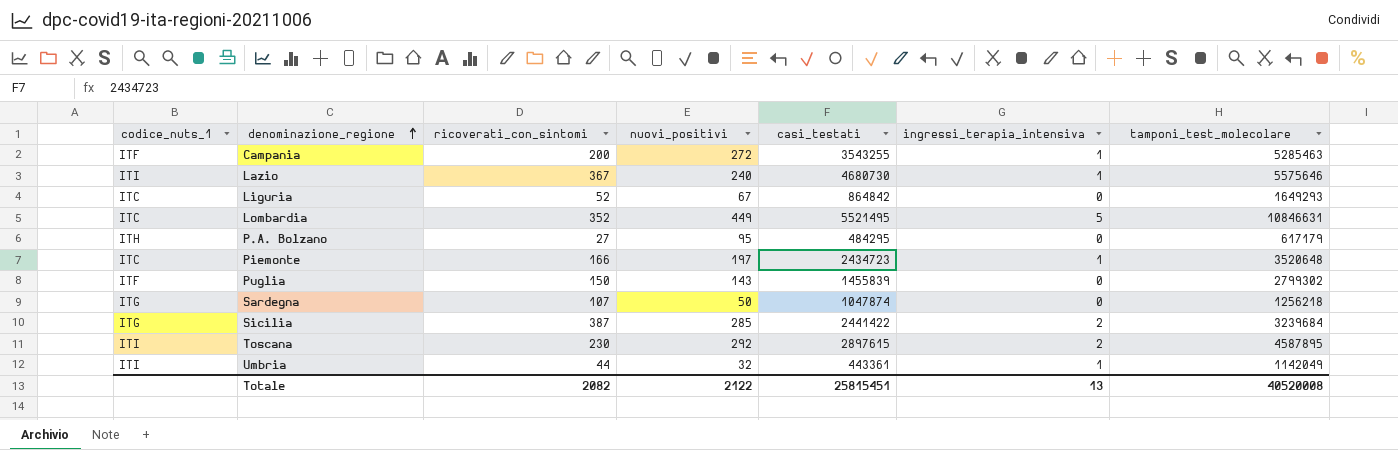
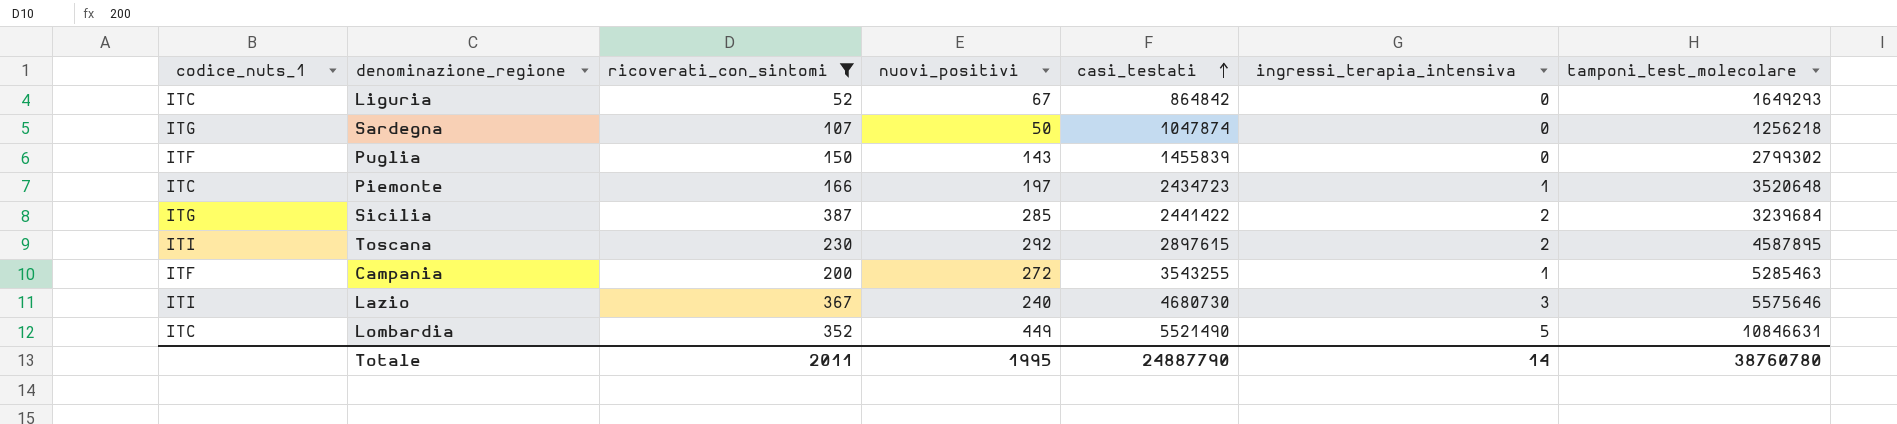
filter: none -> ricoverati_con_sintomi >= 52
row order: denominazione_regione ascending -> casi_testati ascending
Lazio | ingressi_terapia_intensiva: 1 -> 3
Lombardia | casi_testati: 5521495 -> 5521490
Totale | ricoverati_con_sintomi: 2082 -> 2011
Totale | nuovi_positivi: 2122 -> 1995
Totale | casi_testati: 25815451 -> 24887790
Totale | ingressi_terapia_intensiva: 13 -> 14
Totale | tamponi_test_molecolare: 40520008 -> 38760780

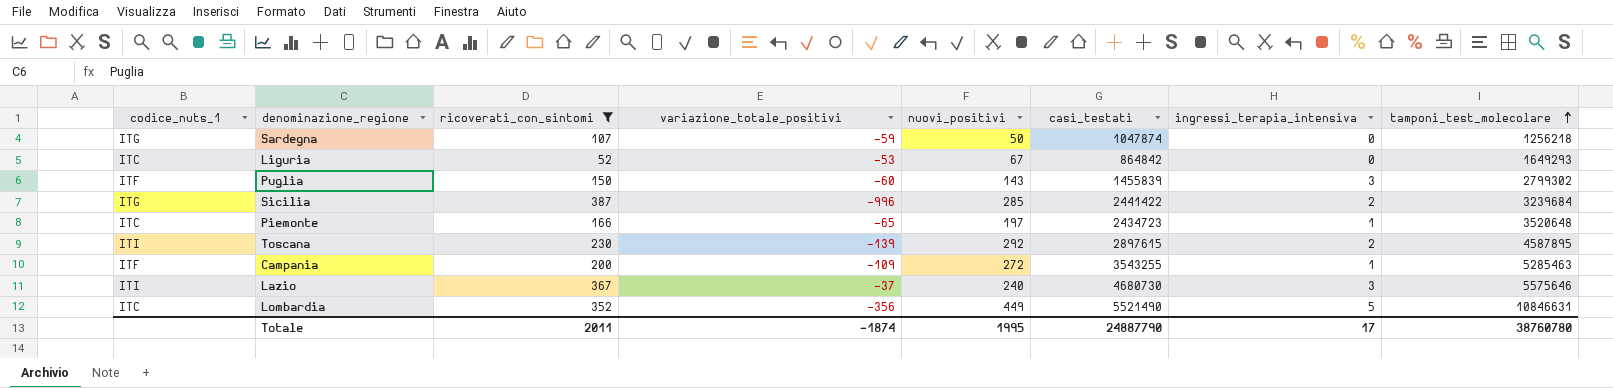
row order: casi_testati ascending -> tamponi_test_molecolare ascending
column variazione_totale_positivi | position: none -> 4
Puglia | ingressi_terapia_intensiva: 0 -> 3
Totale | ingressi_terapia_intensiva: 14 -> 17

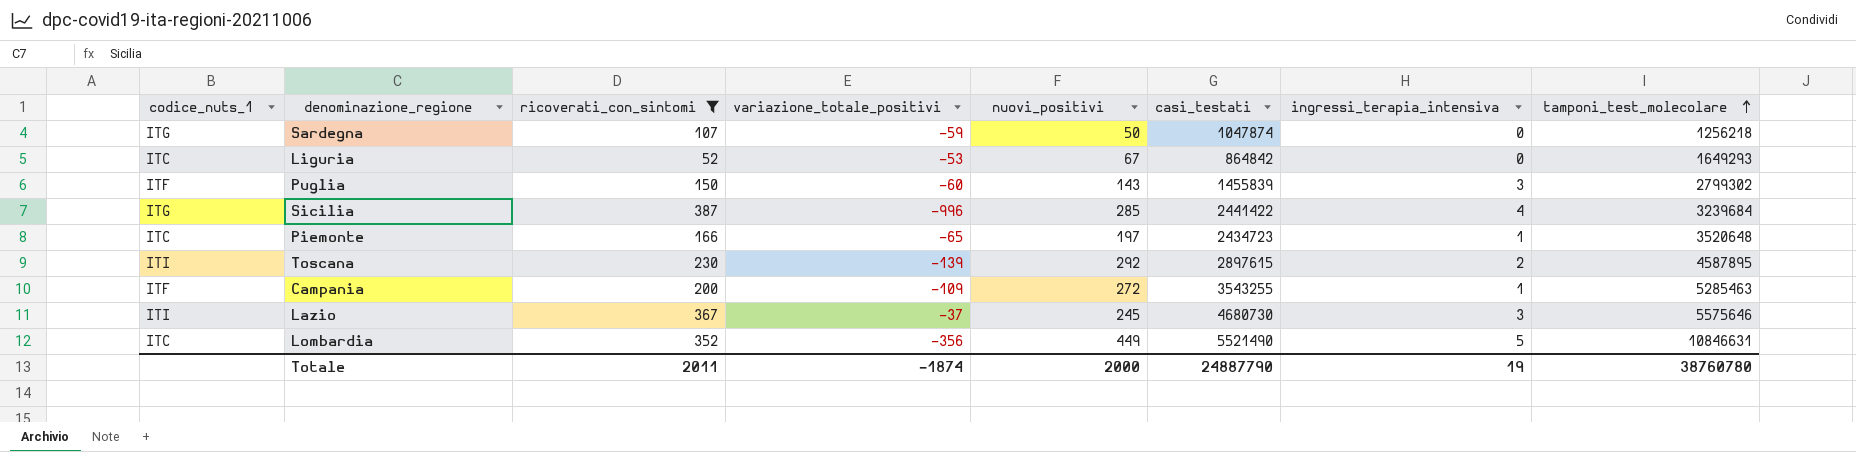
Sicilia | ingressi_terapia_intensiva: 2 -> 4
Lazio | nuovi_positivi: 240 -> 245
Totale | nuovi_positivi: 1995 -> 2000
Totale | ingressi_terapia_intensiva: 17 -> 19

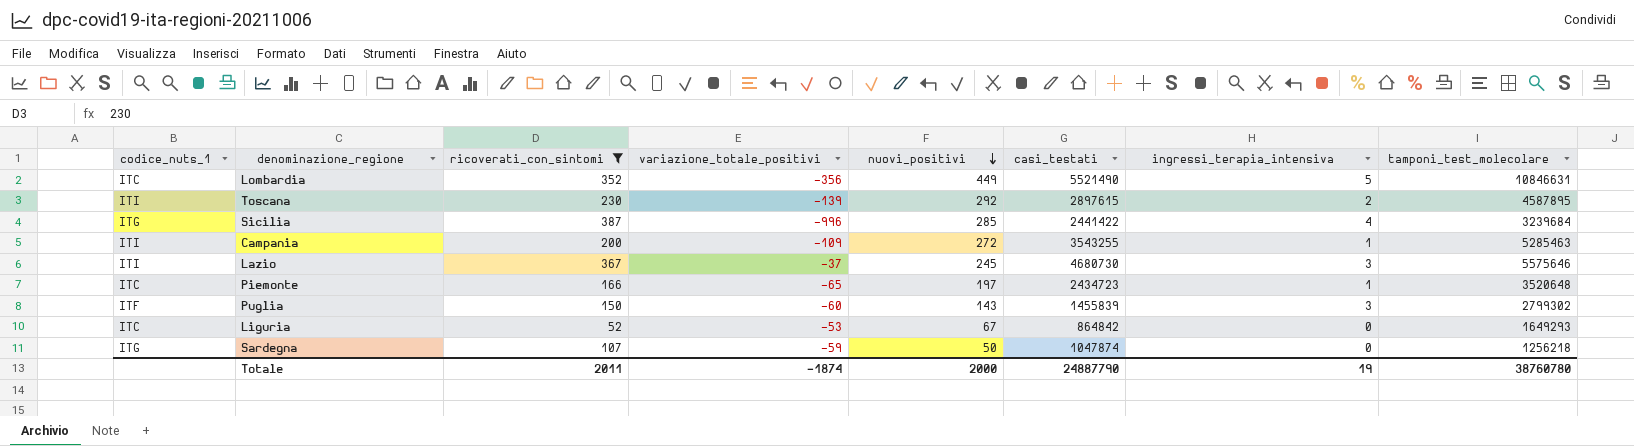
row order: tamponi_test_molecolare ascending -> nuovi_positivi descending
Campania | codice_nuts_1: ITF -> ITI

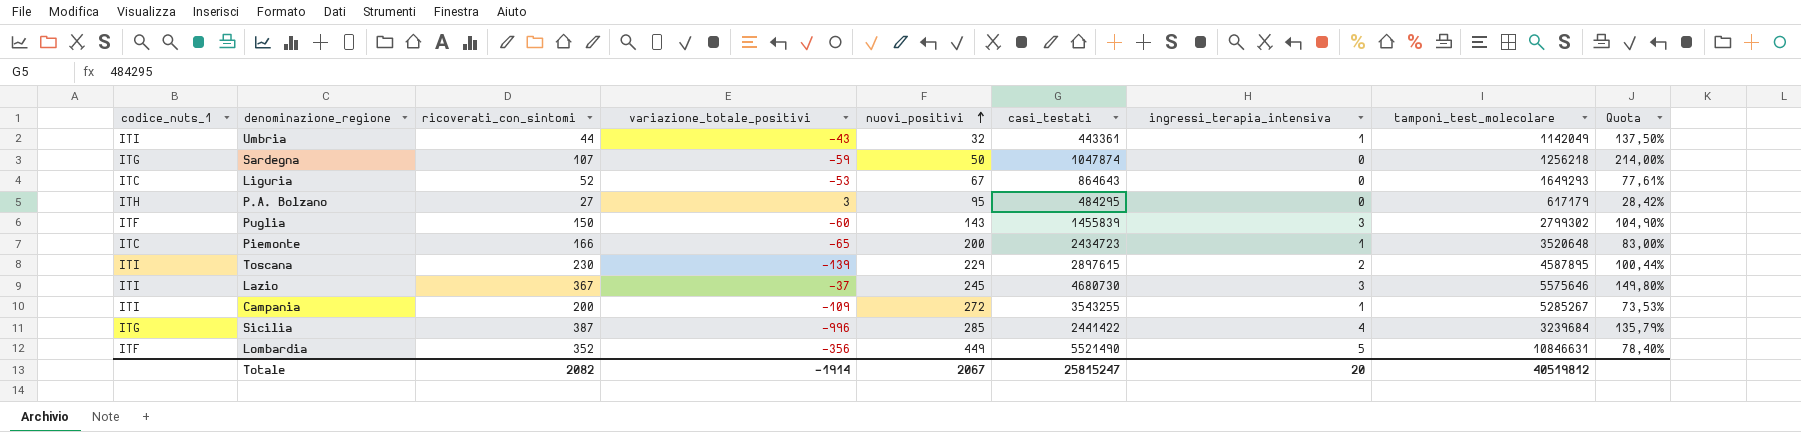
filter: ricoverati_con_sintomi >= 52 -> none
row order: nuovi_positivi descending -> nuovi_positivi ascending
column Quota | formula: none -> [ricoverati_con_sintomi] / [nuovi_positivi]
Liguria | casi_testati: 864842 -> 864643
Piemonte | nuovi_positivi: 197 -> 200
Toscana | nuovi_positivi: 292 -> 229
Campania | tamponi_test_molecolare: 5285463 -> 5285267
Lombardia | codice_nuts_1: ITC -> ITF
Totale | ricoverati_con_sintomi: 2011 -> 2082
Totale | variazione_totale_positivi: -1874 -> -1914
Totale | nuovi_positivi: 2000 -> 2067
Totale | casi_testati: 24887790 -> 25815247
Totale | ingressi_terapia_intensiva: 19 -> 20
Totale | tamponi_test_molecolare: 38760780 -> 40519812

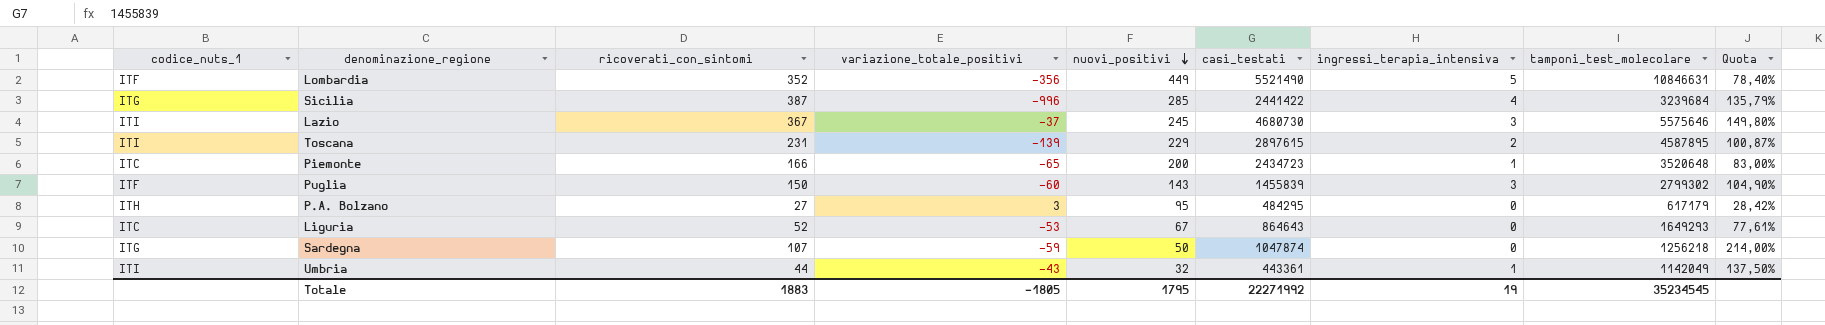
row order: nuovi_positivi ascending -> nuovi_positivi descending
row Campania: ITI | 200 | -109 | 272 | 3543255 | 1 | 5285267 | 73,53% -> none
Toscana | ricoverati_con_sintomi: 230 -> 231
Toscana | Quota: 100,44% -> 100,87%
Totale | ricoverati_con_sintomi: 2082 -> 1883
Totale | variazione_totale_positivi: -1914 -> -1805
Totale | nuovi_positivi: 2067 -> 1795
Totale | casi_testati: 25815247 -> 22271992
Totale | ingressi_terapia_intensiva: 20 -> 19
Totale | tamponi_test_molecolare: 40519812 -> 35234545

